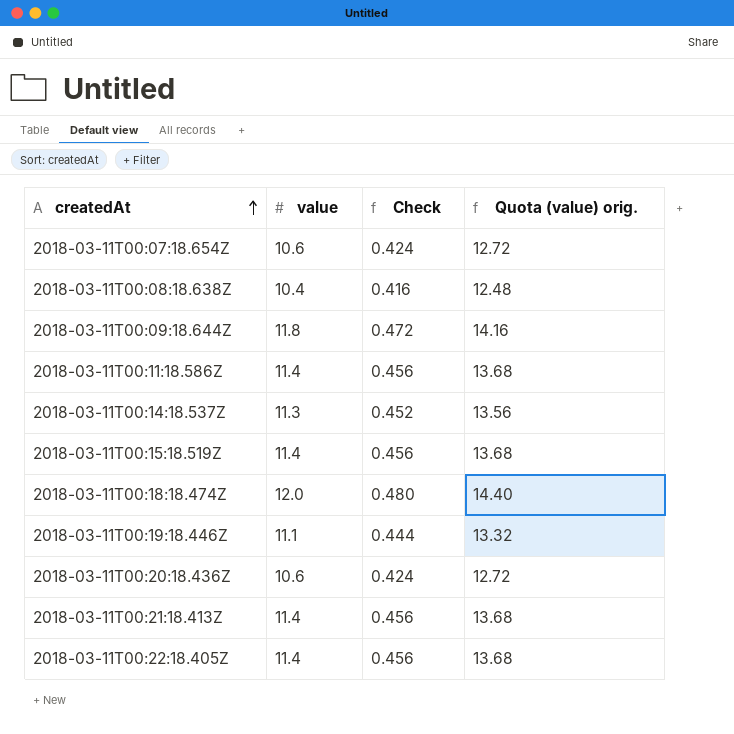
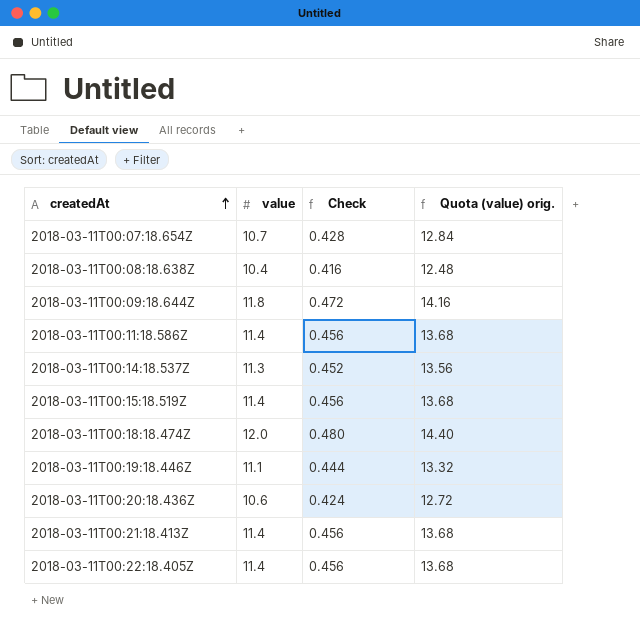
2018-03-11T00:07:18.654Z | value: 10.6 -> 10.7
2018-03-11T00:07:18.654Z | Check: 0.424 -> 0.428
2018-03-11T00:07:18.654Z | Quota (value) orig.: 12.72 -> 12.84

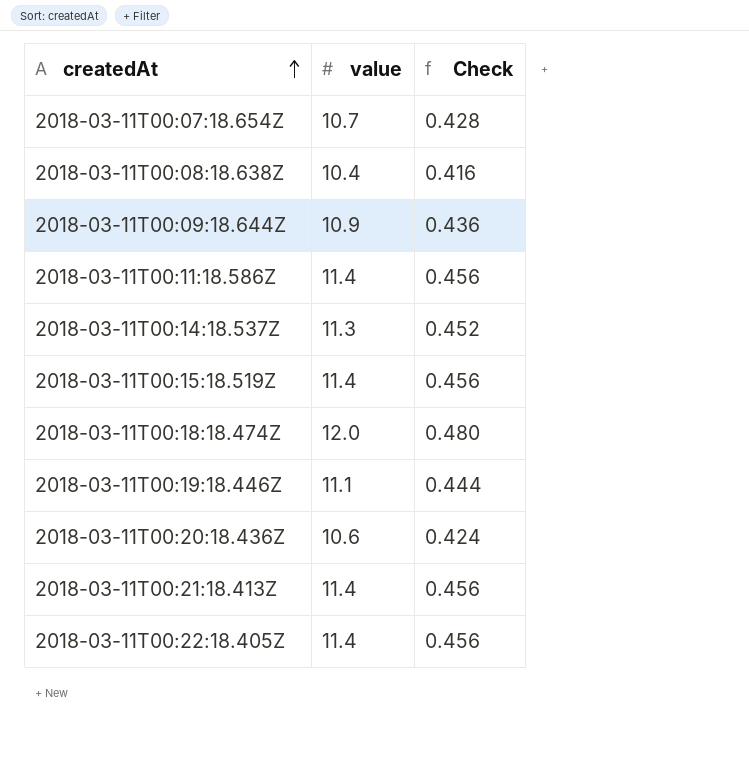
column Quota (value) orig. | formula: [value] * 1.2 -> none
2018-03-11T00:09:18.644Z | value: 11.8 -> 10.9
2018-03-11T00:09:18.644Z | Check: 0.472 -> 0.436

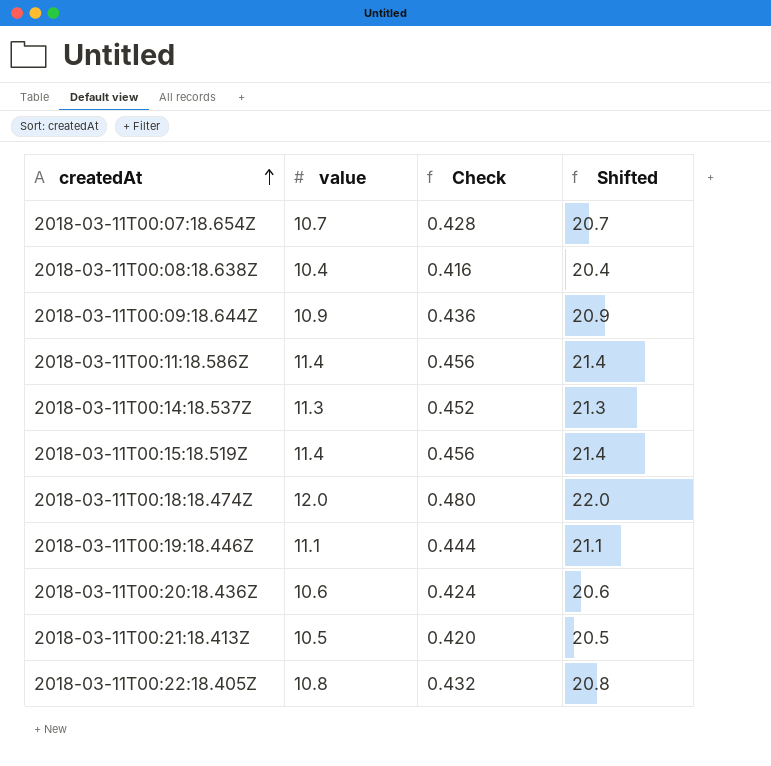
column Shifted | formula: none -> [value] + 10
2018-03-11T00:21:18.413Z | value: 11.4 -> 10.5
2018-03-11T00:21:18.413Z | Check: 0.456 -> 0.420
2018-03-11T00:22:18.405Z | value: 11.4 -> 10.8
2018-03-11T00:22:18.405Z | Check: 0.456 -> 0.432

